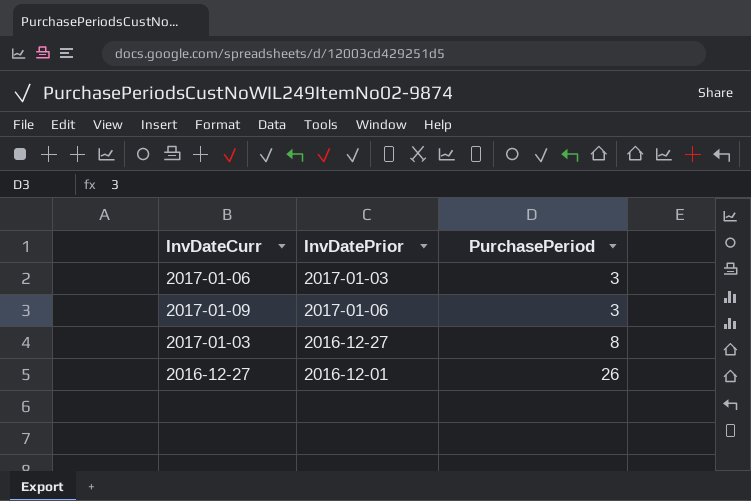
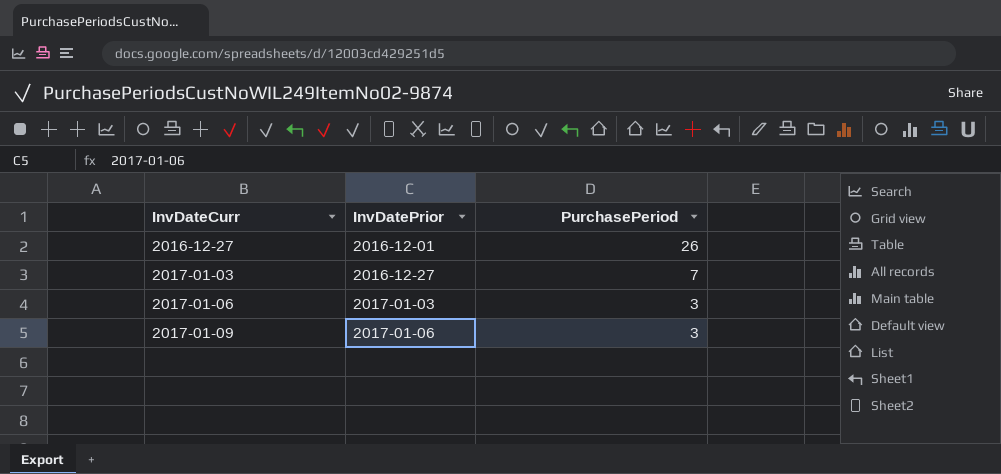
row order: PurchasePeriod ascending -> InvDateCurr ascending
2017-01-03 | PurchasePeriod: 8 -> 7

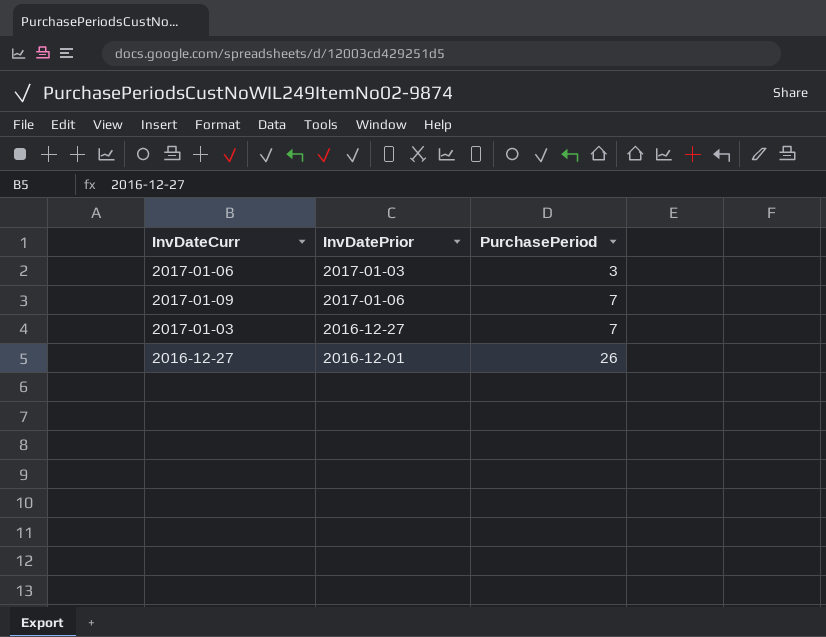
row order: InvDateCurr ascending -> PurchasePeriod ascending
2017-01-09 | PurchasePeriod: 3 -> 7

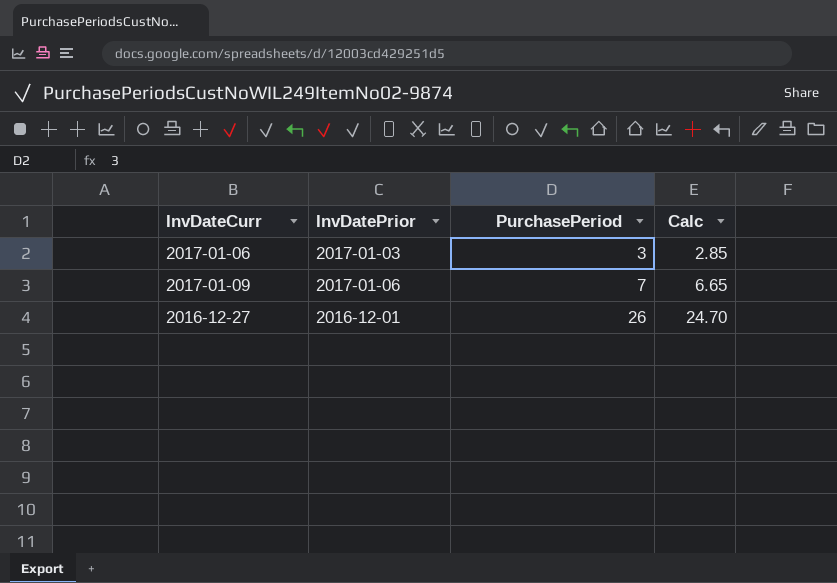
column Calc | formula: none -> [PurchasePeriod] * 0.95
row 2017-01-03: 2016-12-27 | 7 -> none

